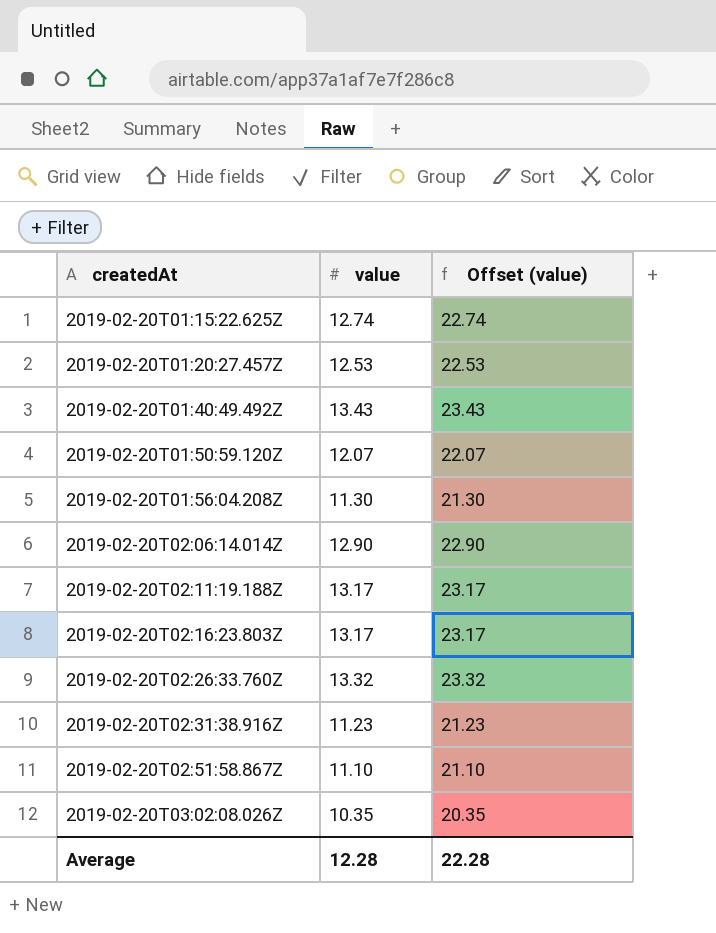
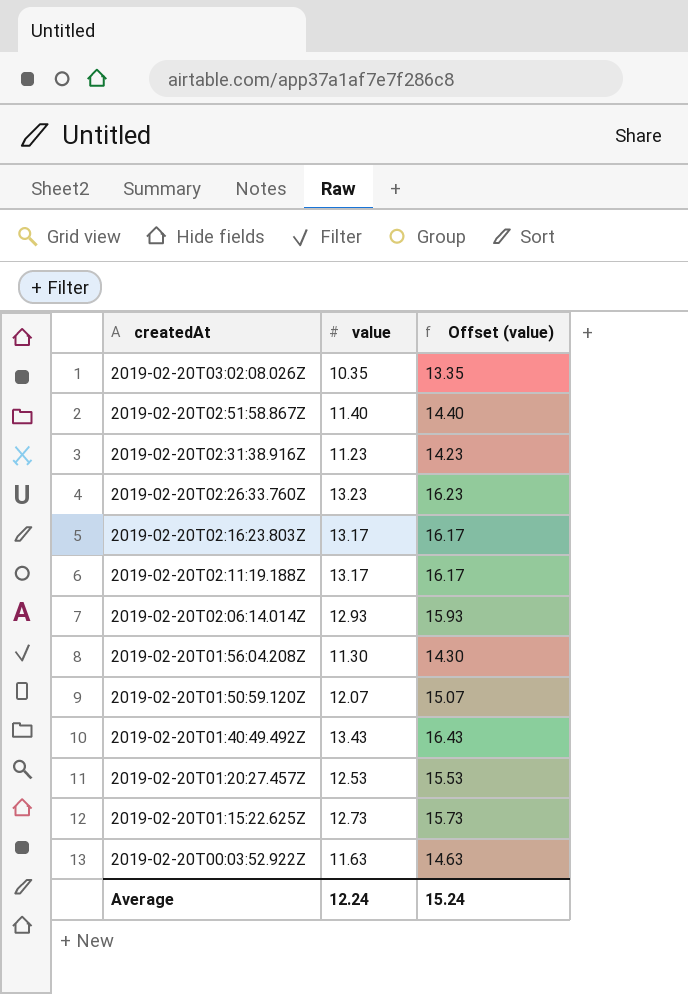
row order: createdAt ascending -> createdAt descending
column Offset (value) | formula: [value] + 10 -> [value] + 3
2019-02-20T02:51:58.867Z | value: 11.10 -> 11.40
2019-02-20T02:26:33.760Z | value: 13.32 -> 13.23
2019-02-20T02:06:14.014Z | value: 12.90 -> 12.93
2019-02-20T01:15:22.625Z | value: 12.74 -> 12.73
row 2019-02-20T00:03:52.922Z: none -> 11.63 | 14.63
Average | value: 12.28 -> 12.24
Average | Offset (value): 22.28 -> 15.24

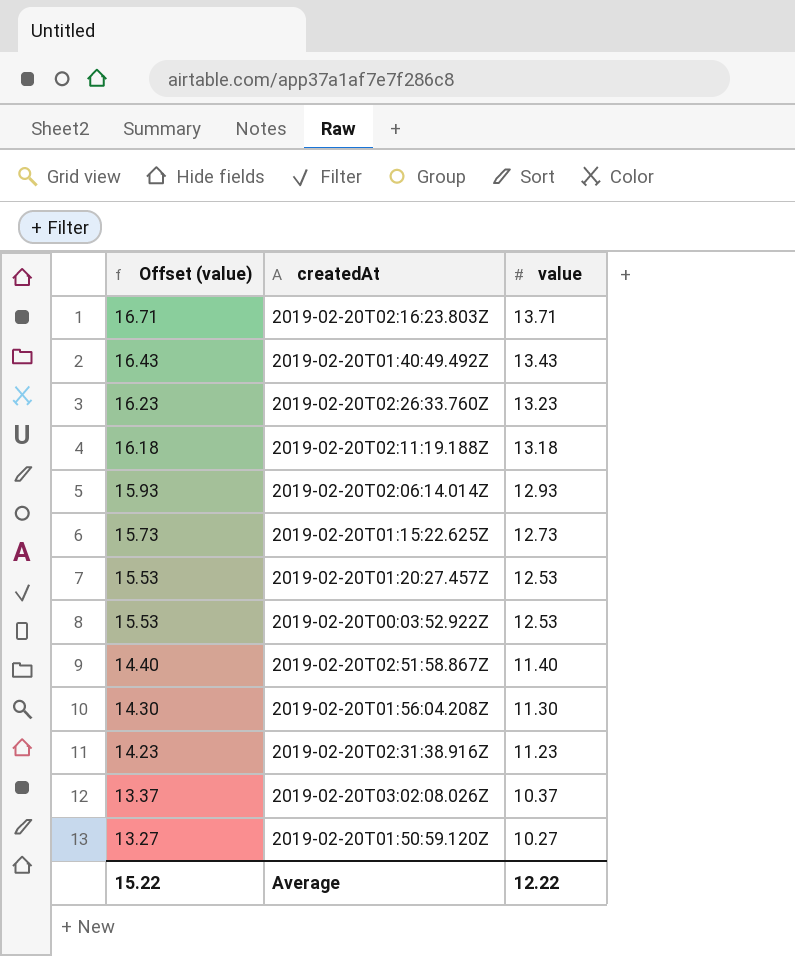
row order: createdAt descending -> Offset (value) descending
column Offset (value) | position: 3 -> 1
2019-02-20T02:16:23.803Z | Offset (value): 16.17 -> 16.71
2019-02-20T02:16:23.803Z | value: 13.17 -> 13.71
2019-02-20T02:11:19.188Z | Offset (value): 16.17 -> 16.18
2019-02-20T02:11:19.188Z | value: 13.17 -> 13.18
2019-02-20T00:03:52.922Z | Offset (value): 14.63 -> 15.53
2019-02-20T00:03:52.922Z | value: 11.63 -> 12.53
2019-02-20T03:02:08.026Z | Offset (value): 13.35 -> 13.37
2019-02-20T03:02:08.026Z | value: 10.35 -> 10.37
2019-02-20T01:50:59.120Z | Offset (value): 15.07 -> 13.27
2019-02-20T01:50:59.120Z | value: 12.07 -> 10.27
Average | Offset (value): 15.24 -> 15.22
Average | value: 12.24 -> 12.22

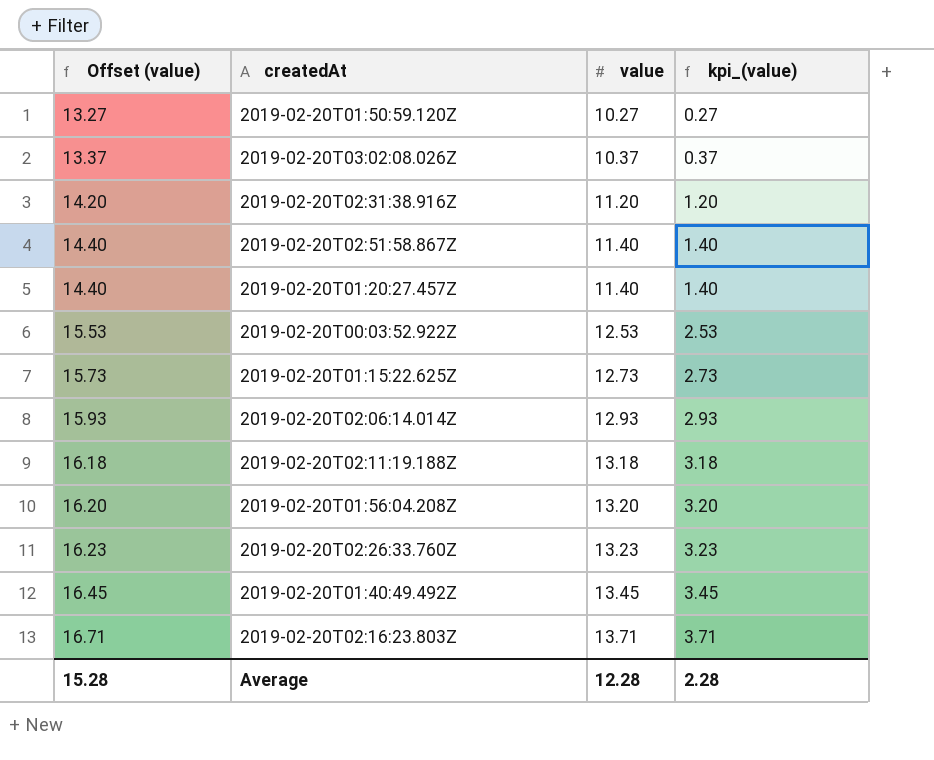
row order: Offset (value) descending -> Offset (value) ascending
column kpi_(value) | formula: none -> [value] - 10
2019-02-20T02:31:38.916Z | Offset (value): 14.23 -> 14.20
2019-02-20T02:31:38.916Z | value: 11.23 -> 11.20
2019-02-20T01:20:27.457Z | Offset (value): 15.53 -> 14.40
2019-02-20T01:20:27.457Z | value: 12.53 -> 11.40
2019-02-20T01:56:04.208Z | Offset (value): 14.30 -> 16.20
2019-02-20T01:56:04.208Z | value: 11.30 -> 13.20
2019-02-20T01:40:49.492Z | Offset (value): 16.43 -> 16.45
2019-02-20T01:40:49.492Z | value: 13.43 -> 13.45
Average | Offset (value): 15.22 -> 15.28
Average | value: 12.22 -> 12.28

